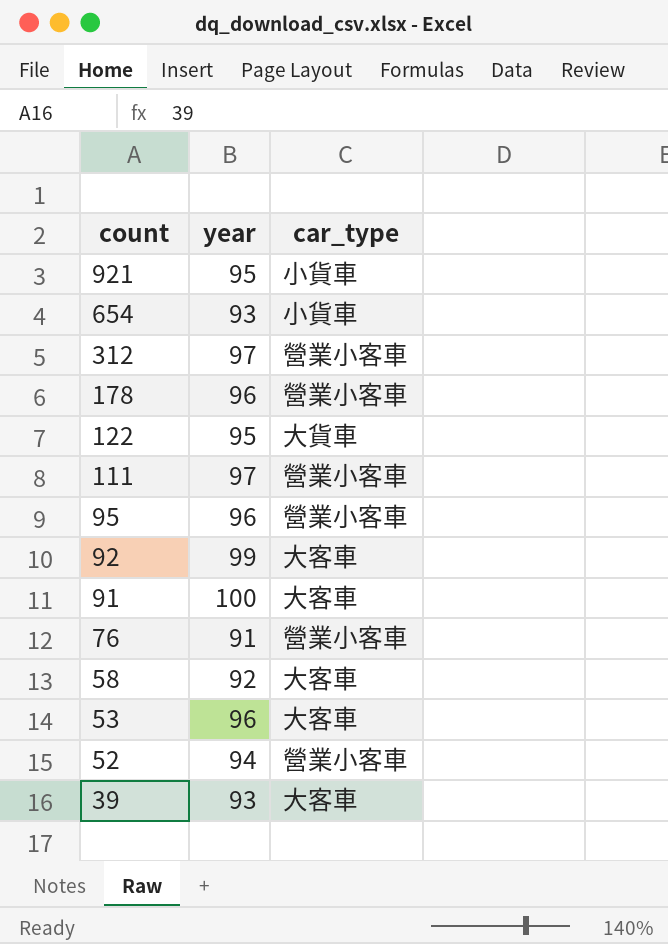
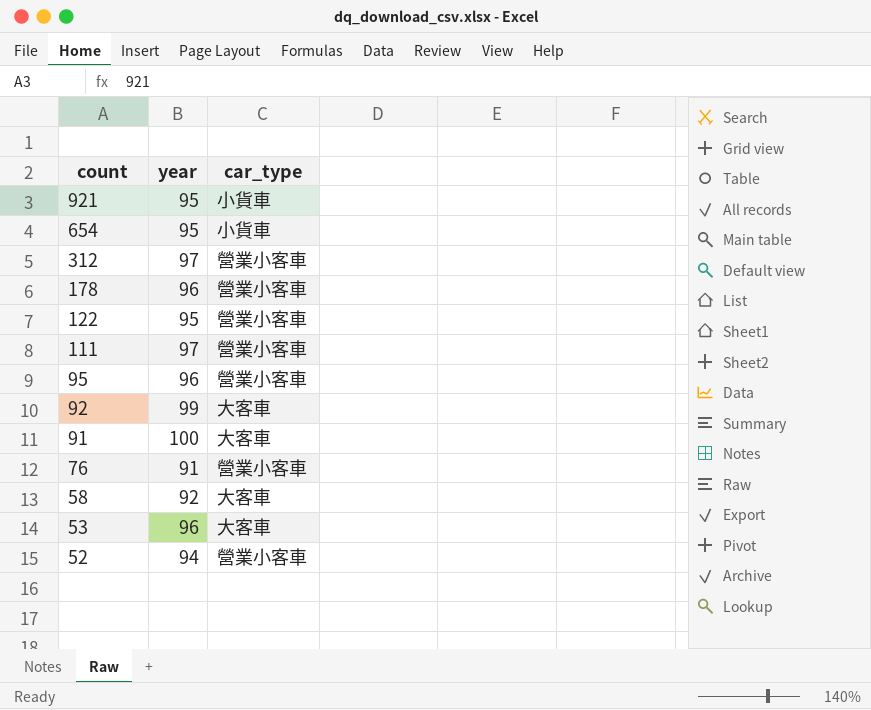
row 39: 93 | 大客車 -> none
654 | year: 93 -> 95
122 | car_type: 大貨車 -> 營業小客車

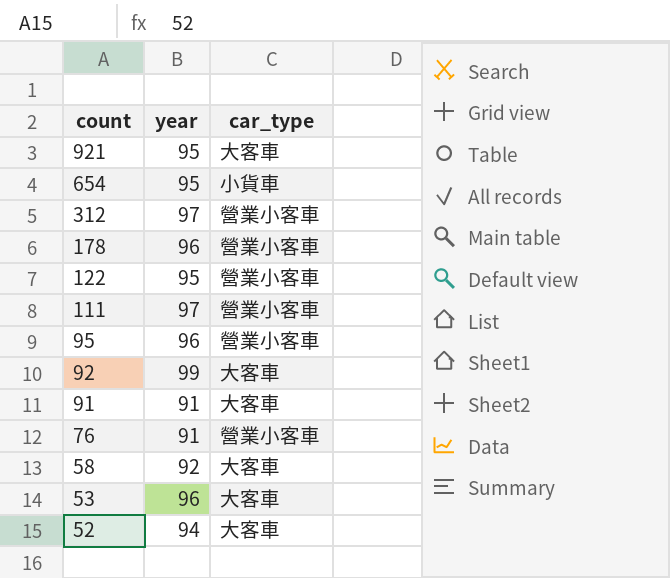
921 | car_type: 小貨車 -> 大客車
91 | year: 100 -> 91
52 | car_type: 營業小客車 -> 大客車

